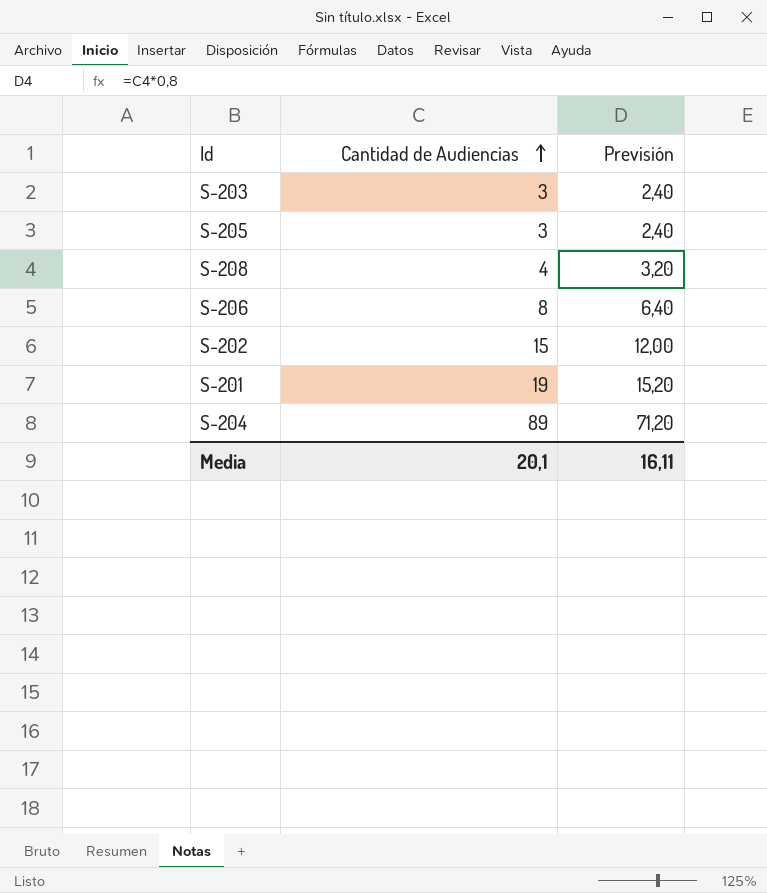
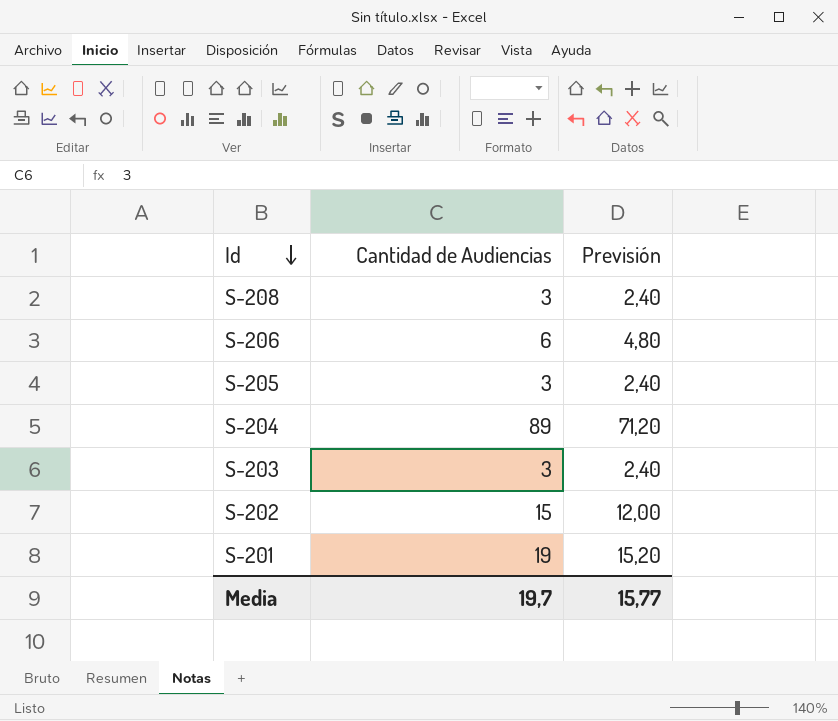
row order: Cantidad de Audiencias ascending -> Id descending
S-208 | Cantidad de Audiencias: 4 -> 3
S-208 | Previsión: 3,20 -> 2,40
S-206 | Cantidad de Audiencias: 8 -> 6
S-206 | Previsión: 6,40 -> 4,80
Media | Cantidad de Audiencias: 20,1 -> 19,7
Media | Previsión: 16,11 -> 15,77

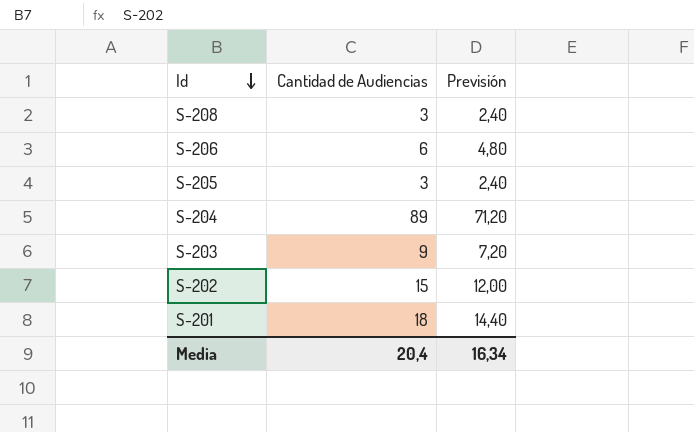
S-203 | Cantidad de Audiencias: 3 -> 9
S-203 | Previsión: 2,40 -> 7,20
S-201 | Cantidad de Audiencias: 19 -> 18
S-201 | Previsión: 15,20 -> 14,40
Media | Cantidad de Audiencias: 19,7 -> 20,4
Media | Previsión: 15,77 -> 16,34

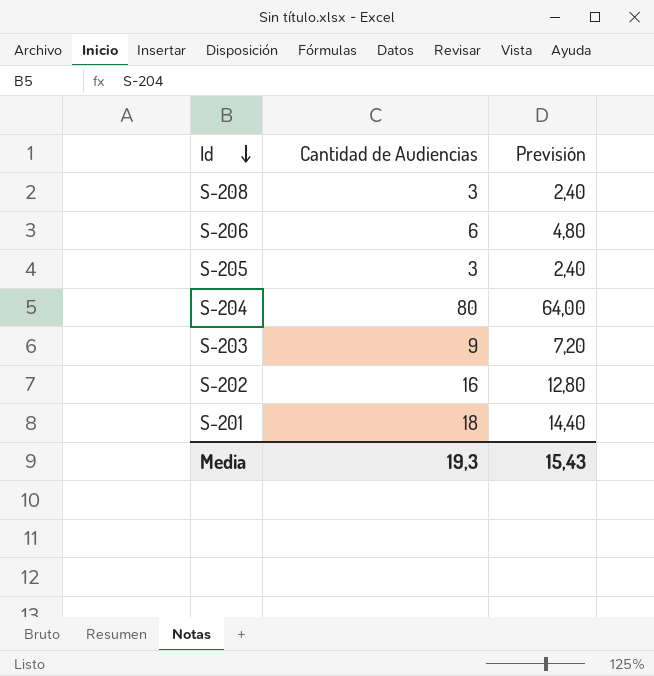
S-204 | Cantidad de Audiencias: 89 -> 80
S-204 | Previsión: 71,20 -> 64,00
S-202 | Cantidad de Audiencias: 15 -> 16
S-202 | Previsión: 12,00 -> 12,80
Media | Cantidad de Audiencias: 20,4 -> 19,3
Media | Previsión: 16,34 -> 15,43

